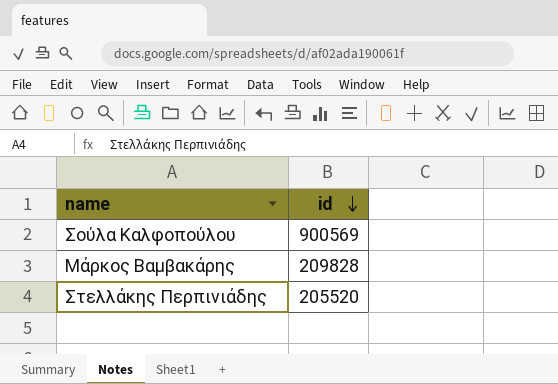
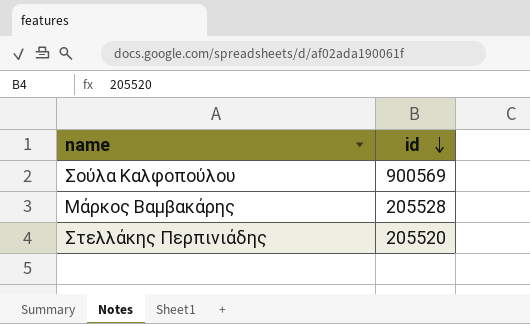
Μάρκος Βαμβακάρης | id: 209828 -> 205528

